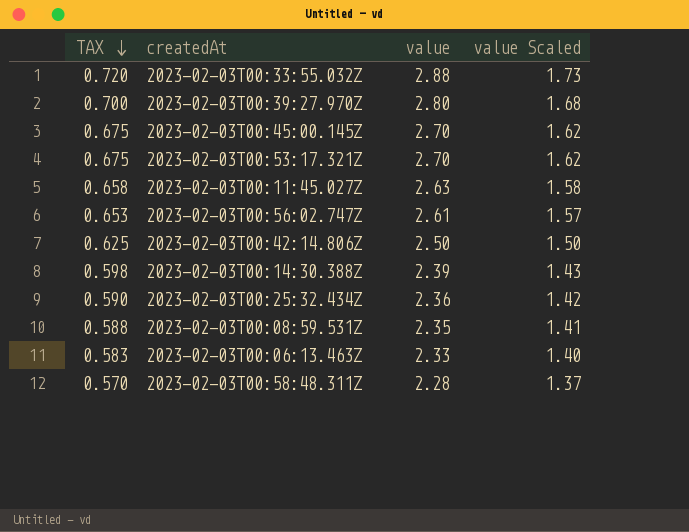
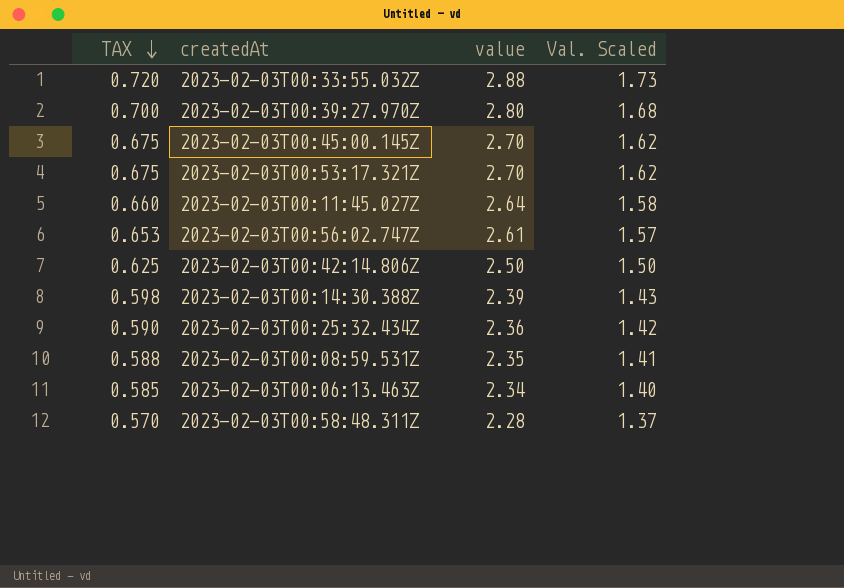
column name: value Scaled -> Val. Scaled
2023-02-03T00:11:45.027Z | TAX: 0.658 -> 0.660
2023-02-03T00:11:45.027Z | value: 2.63 -> 2.64
2023-02-03T00:06:13.463Z | TAX: 0.583 -> 0.585
2023-02-03T00:06:13.463Z | value: 2.33 -> 2.34

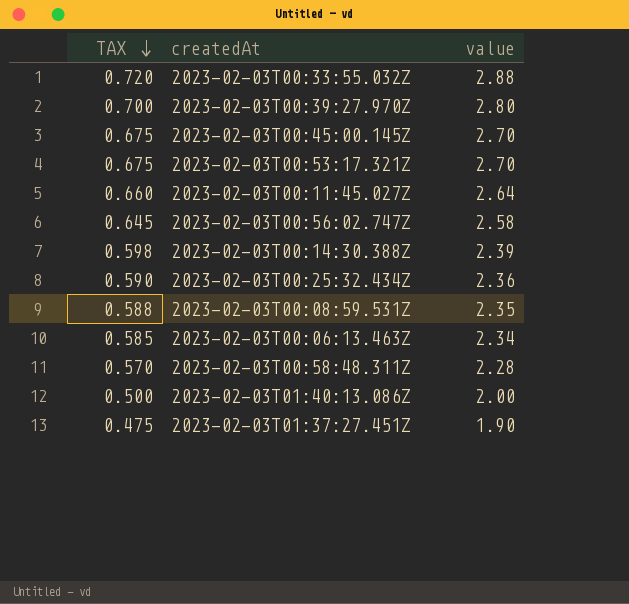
column Val. Scaled | formula: [value] * 0.6 -> none
row 2023-02-03T00:42:14.806Z: 0.625 | 2.50 | 1.50 -> none
2023-02-03T00:56:02.747Z | TAX: 0.653 -> 0.645
2023-02-03T00:56:02.747Z | value: 2.61 -> 2.58
row 2023-02-03T01:40:13.086Z: none -> 0.500 | 2.00
row 2023-02-03T01:37:27.451Z: none -> 0.475 | 1.90

